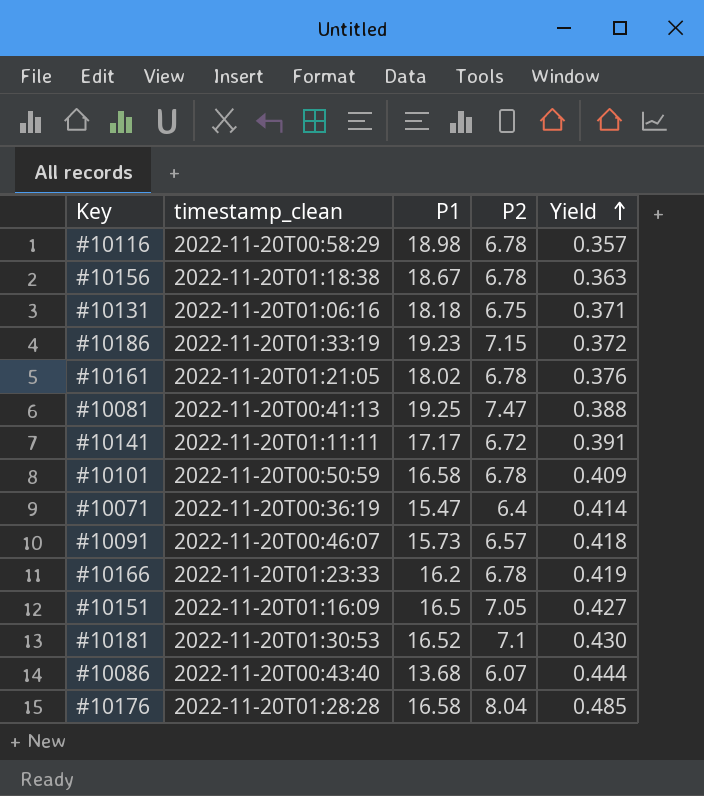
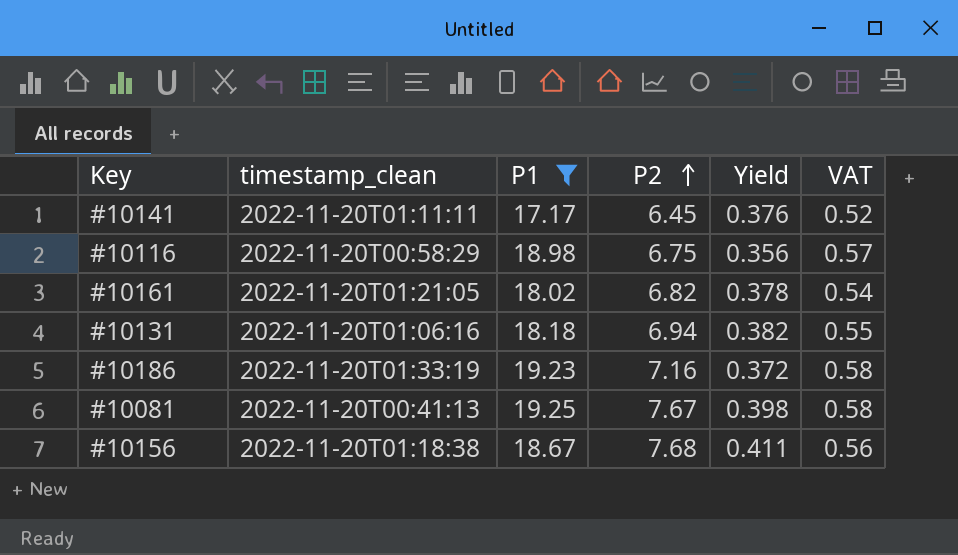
filter: none -> P1 >= 17.17
row order: Yield ascending -> P2 ascending
column VAT | formula: none -> [P1] * 0.03
#10141 | P2: 6.72 -> 6.45
#10141 | Yield: 0.391 -> 0.376
#10116 | P2: 6.78 -> 6.75
#10116 | Yield: 0.357 -> 0.356
#10161 | P2: 6.78 -> 6.82
#10161 | Yield: 0.376 -> 0.378
#10131 | P2: 6.75 -> 6.94
#10131 | Yield: 0.371 -> 0.382
#10186 | P2: 7.15 -> 7.16
#10081 | P2: 7.47 -> 7.67
#10081 | Yield: 0.388 -> 0.398
#10156 | P2: 6.78 -> 7.68
#10156 | Yield: 0.363 -> 0.411

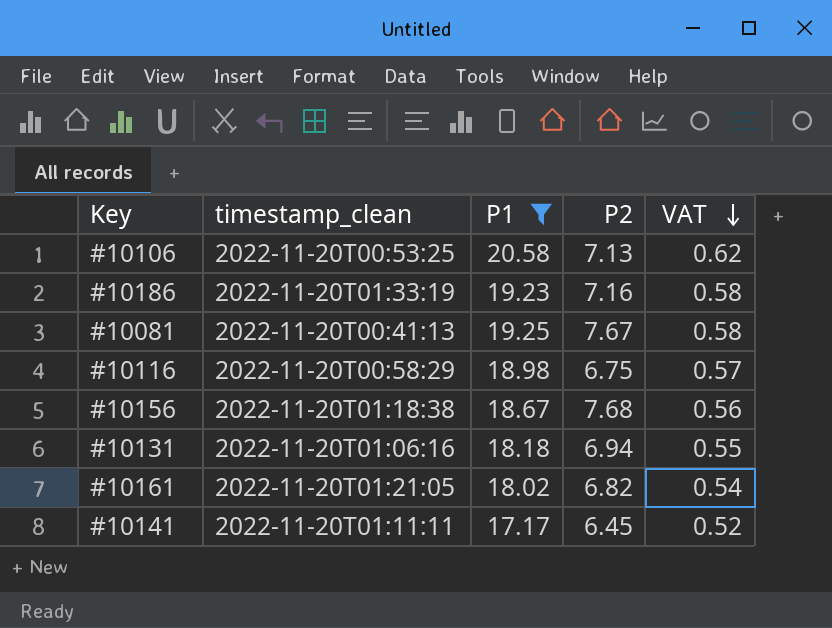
row order: P2 ascending -> VAT descending
column Yield | formula: [P2] / [P1] -> none
row #10106: none -> 2022-11-20T00:53:25 | 20.58 | 7.13 | 0.62

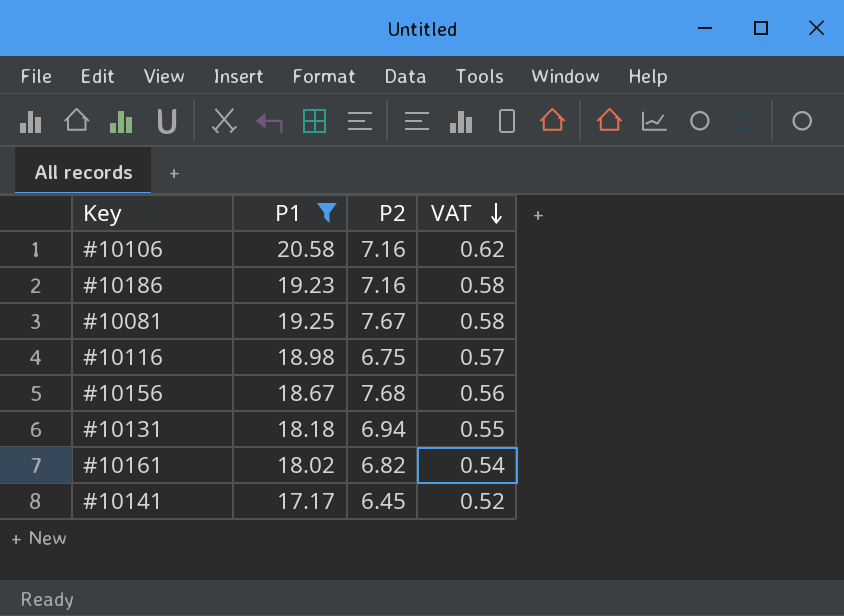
column timestamp_clean | position: 2 -> none
#10106 | P2: 7.13 -> 7.16

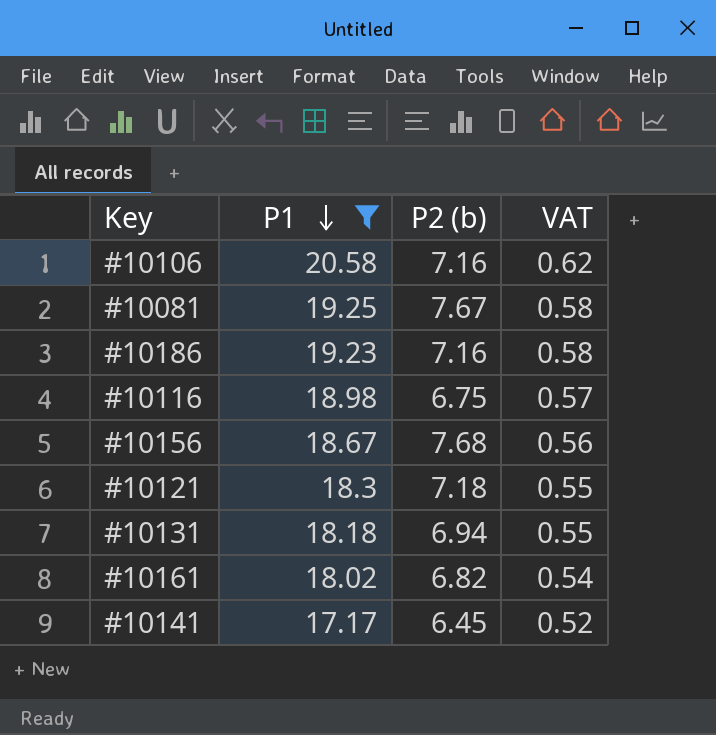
row order: VAT descending -> P1 descending
column name: P2 -> P2 (b)
row #10121: none -> 18.3 | 7.18 | 0.55

